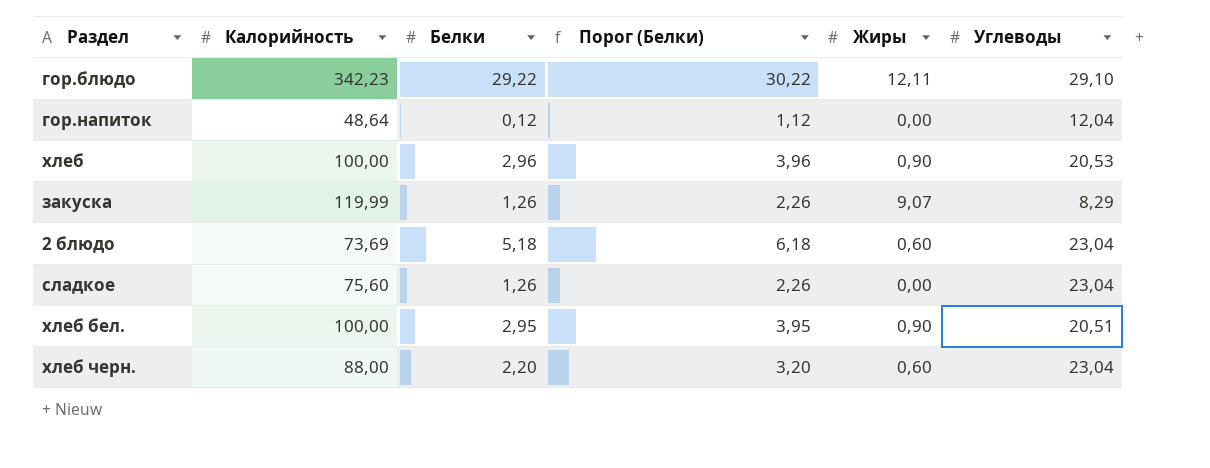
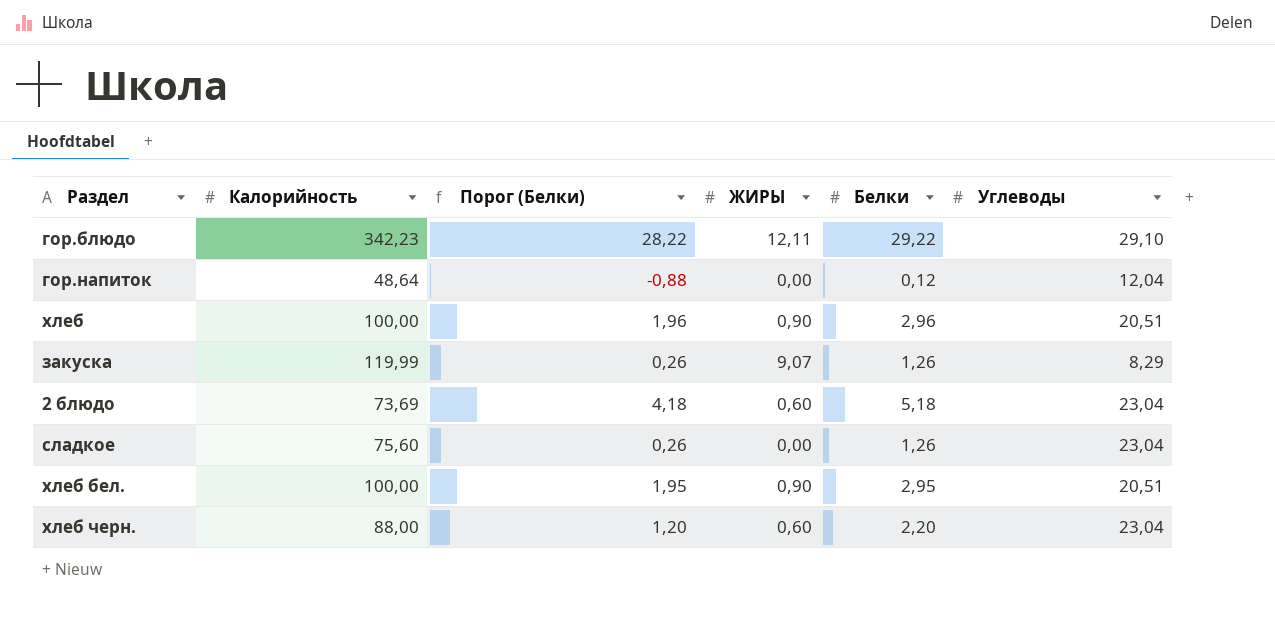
column Порог (Белки) | formula: [Белки] + 1 -> [Белки] - 1
column name: Жиры -> ЖИРЫ
column Белки | position: 3 -> 5
хлеб | Углеводы: 20,53 -> 20,51

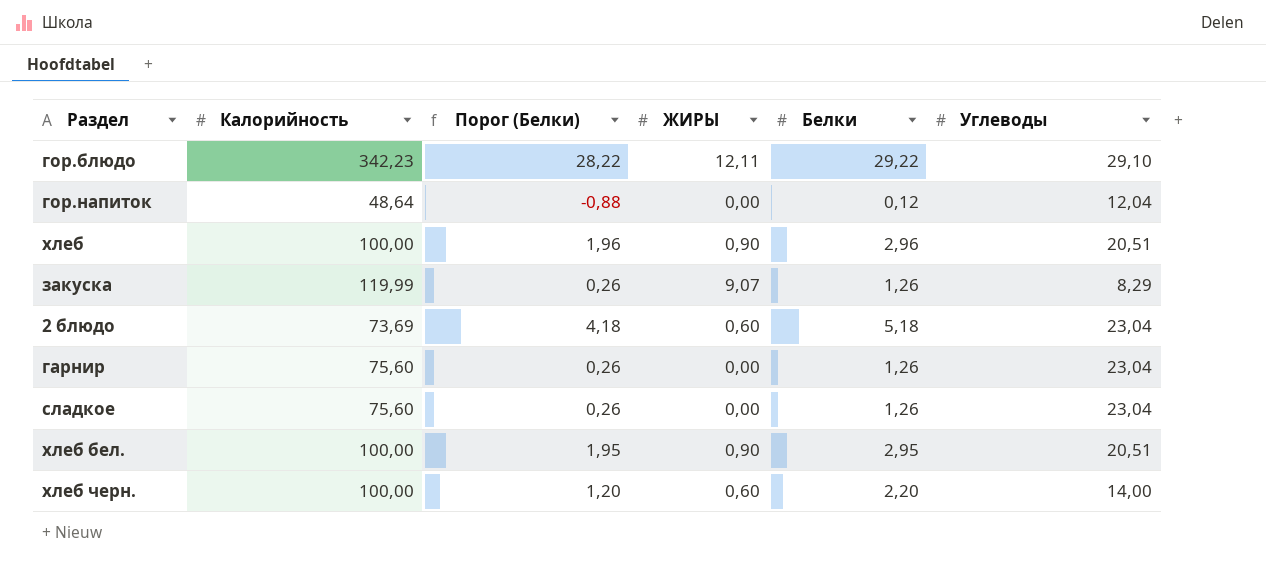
row гарнир: none -> 75,60 | 0,26 | 0,00 | 1,26 | 23,04
хлеб черн. | Калорийность: 88,00 -> 100,00
хлеб черн. | Углеводы: 23,04 -> 14,00

